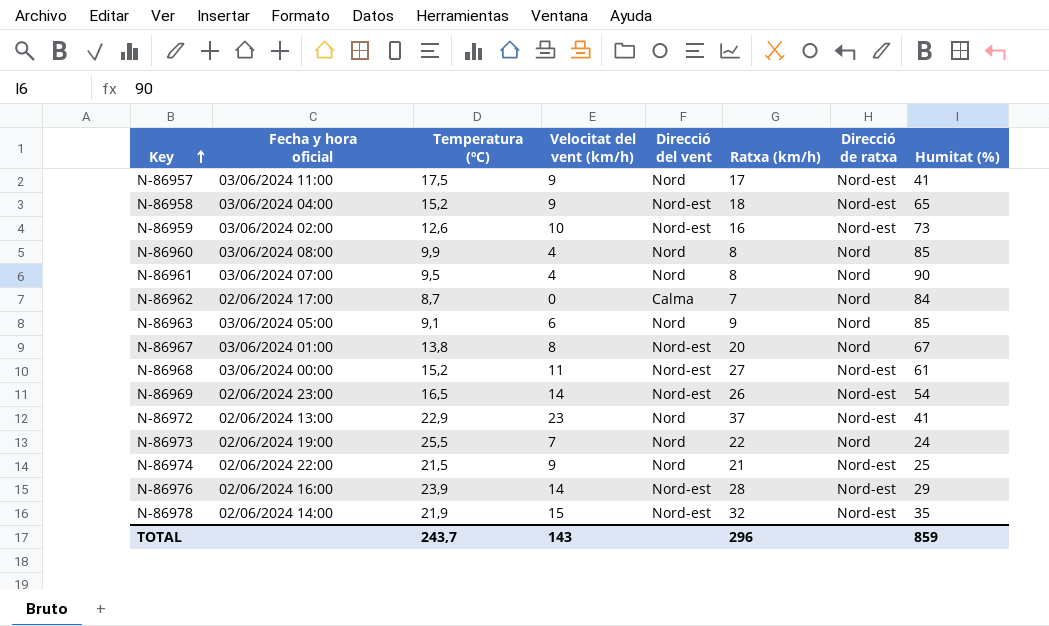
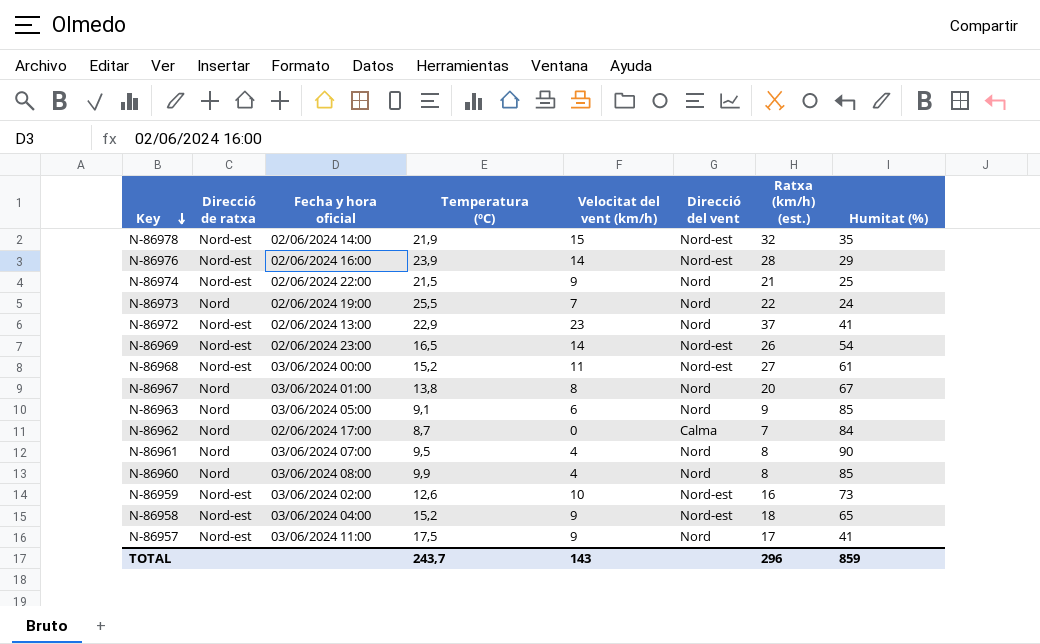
row order: Key ascending -> Key descending
column Direcció de ratxa | position: 7 -> 2
column name: Ratxa (km/h) -> Ratxa (km/h) (est.)
N-86967 | Direcció del vent: Nord-est -> Nord

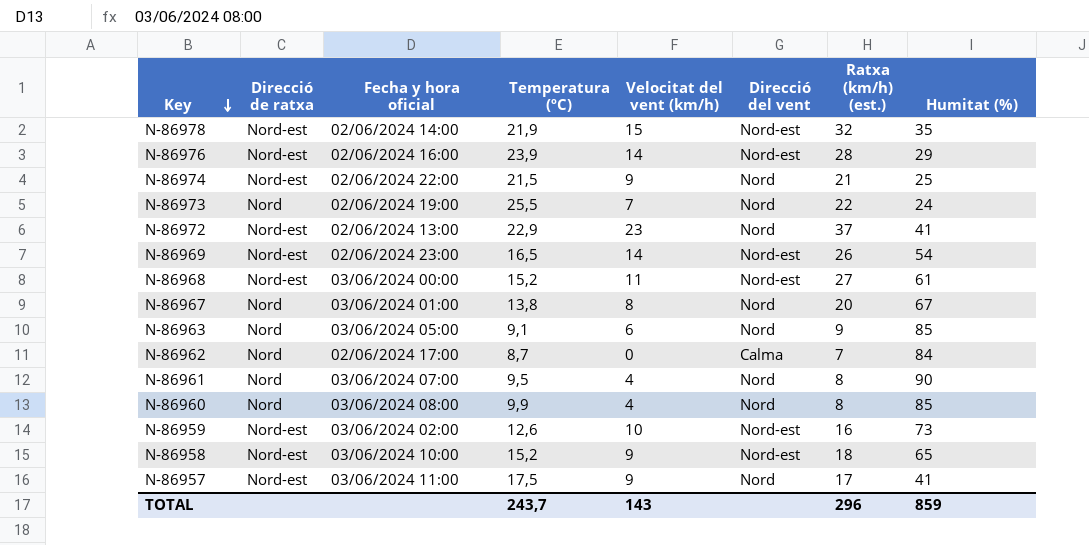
N-86958 | Fecha y hora oficial: 03/06/2024 04:00 -> 03/06/2024 10:00

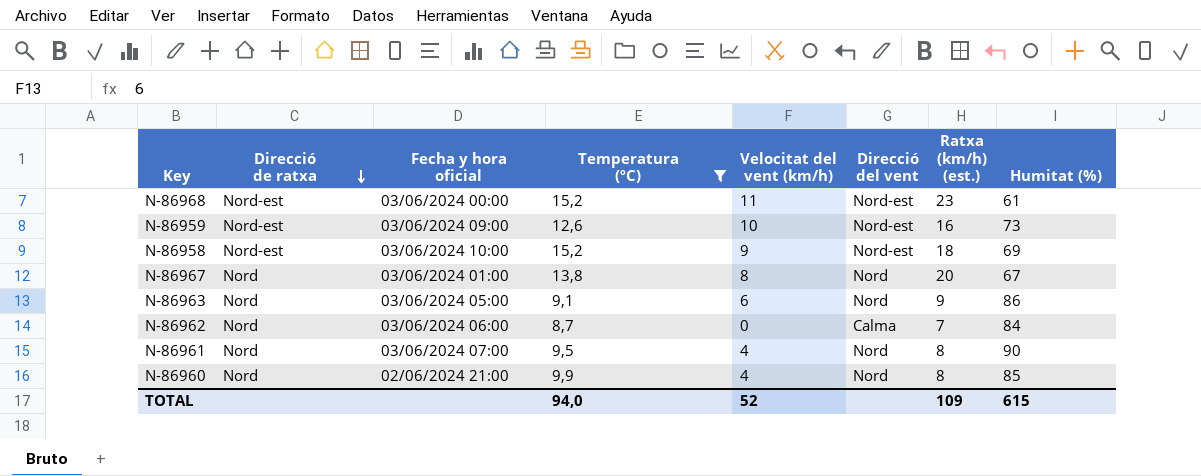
filter: none -> Temperatura (ºC) <= 15,2
row order: Key descending -> Direcció de ratxa descending
N-86968 | Ratxa (km/h) (est.): 27 -> 23
N-86959 | Fecha y hora oficial: 03/06/2024 02:00 -> 03/06/2024 09:00
N-86958 | Humitat (%): 65 -> 69
N-86963 | Humitat (%): 85 -> 86
N-86962 | Fecha y hora oficial: 02/06/2024 17:00 -> 03/06/2024 06:00
N-86960 | Fecha y hora oficial: 03/06/2024 08:00 -> 02/06/2024 21:00
TOTAL | Temperatura (ºC): 243,7 -> 94,0
TOTAL | Velocitat del vent (km/h): 143 -> 52
TOTAL | Ratxa (km/h) (est.): 296 -> 109
TOTAL | Humitat (%): 859 -> 615

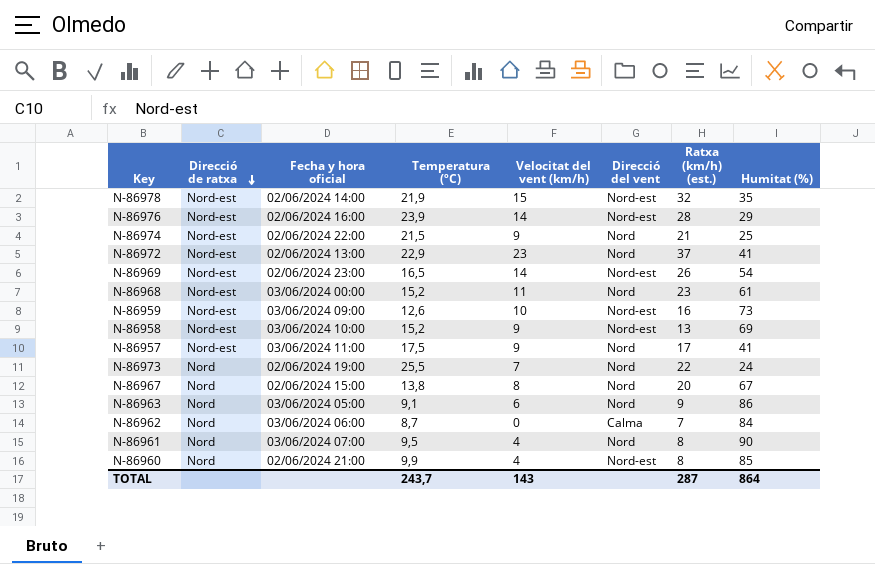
filter: Temperatura (ºC) <= 15,2 -> none
N-86968 | Direcció del vent: Nord-est -> Nord
N-86958 | Ratxa (km/h) (est.): 18 -> 13
N-86967 | Fecha y hora oficial: 03/06/2024 01:00 -> 02/06/2024 15:00
N-86960 | Direcció del vent: Nord -> Nord-est
TOTAL | Temperatura (ºC): 94,0 -> 243,7
TOTAL | Velocitat del vent (km/h): 52 -> 143
TOTAL | Ratxa (km/h) (est.): 109 -> 287
TOTAL | Humitat (%): 615 -> 864

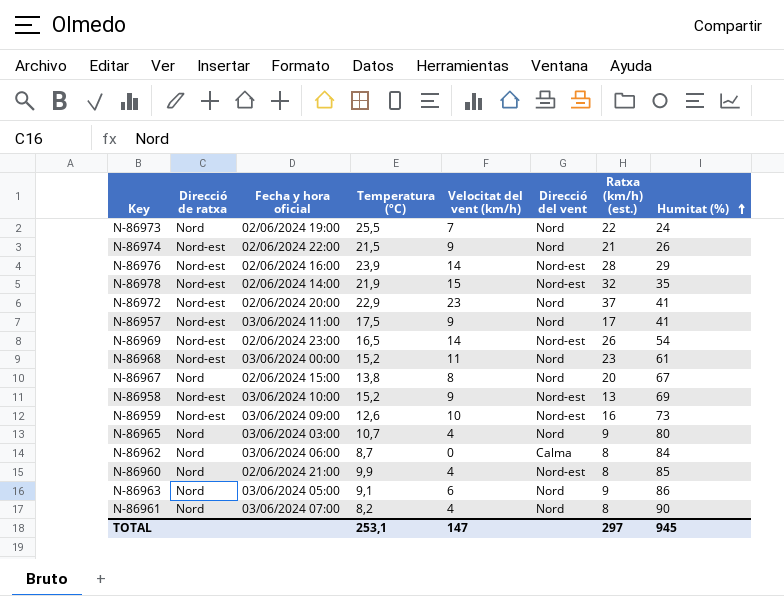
row order: Direcció de ratxa descending -> Humitat (%) ascending
N-86974 | Humitat (%): 25 -> 26
N-86972 | Fecha y hora oficial: 02/06/2024 13:00 -> 02/06/2024 20:00
row N-86965: none -> Nord | 03/06/2024 03:00 | 10,7 | 4 | Nord | 9 | 80
N-86962 | Ratxa (km/h) (est.): 7 -> 8
N-86961 | Temperatura (ºC): 9,5 -> 8,2
TOTAL | Temperatura (ºC): 243,7 -> 253,1
TOTAL | Velocitat del vent (km/h): 143 -> 147
TOTAL | Ratxa (km/h) (est.): 287 -> 297
TOTAL | Humitat (%): 864 -> 945

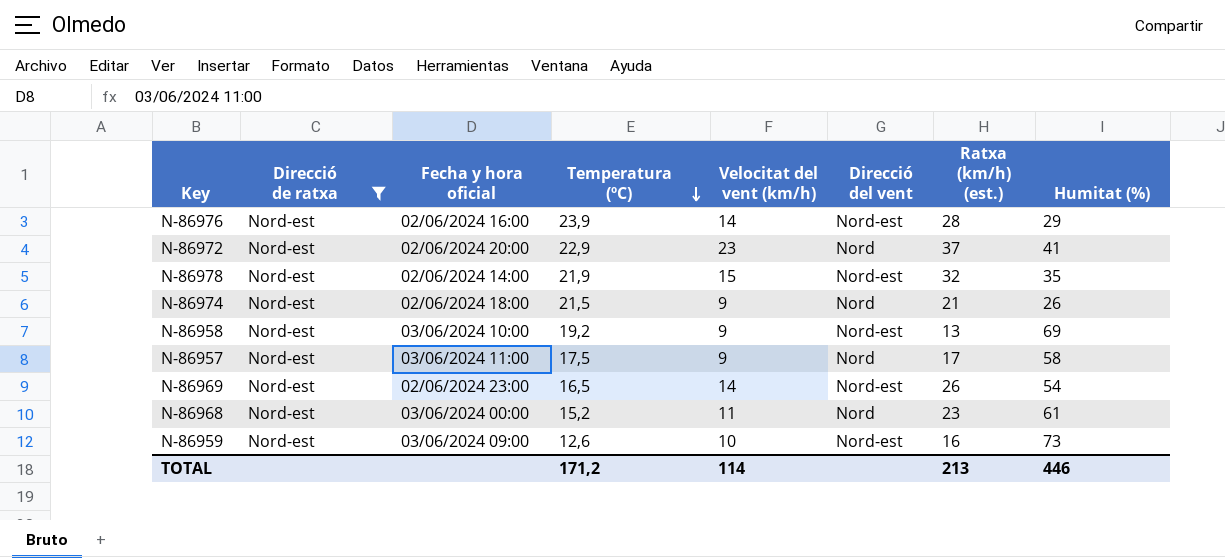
filter: none -> Direcció de ratxa = Nord-est
row order: Humitat (%) ascending -> Temperatura (ºC) descending
N-86974 | Fecha y hora oficial: 02/06/2024 22:00 -> 02/06/2024 18:00
N-86958 | Temperatura (ºC): 15,2 -> 19,2
N-86957 | Humitat (%): 41 -> 58
TOTAL | Temperatura (ºC): 253,1 -> 171,2
TOTAL | Velocitat del vent (km/h): 147 -> 114
TOTAL | Ratxa (km/h) (est.): 297 -> 213
TOTAL | Humitat (%): 945 -> 446

